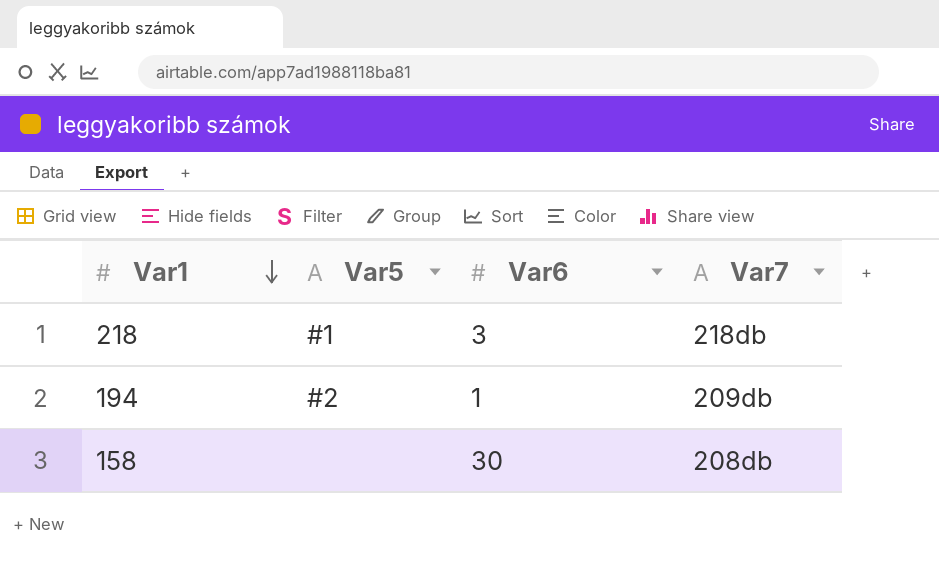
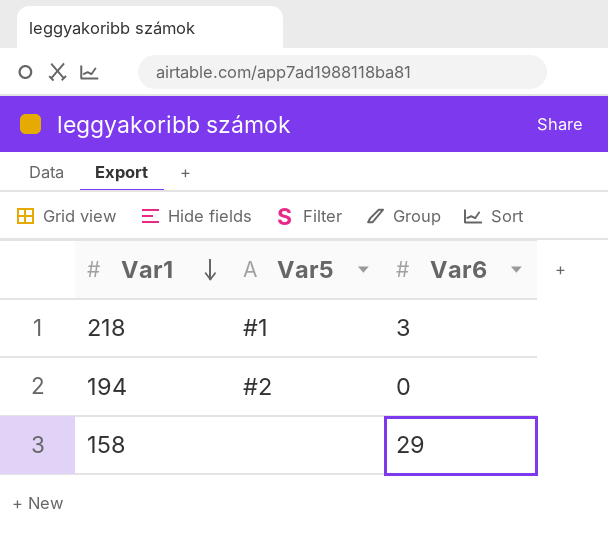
column Var7 | position: 4 -> none
194 | Var6: 1 -> 0
158 | Var6: 30 -> 29

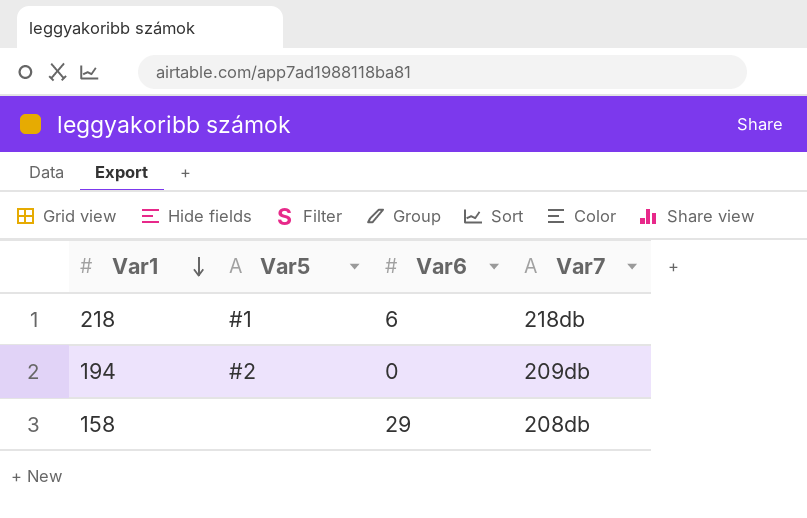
column Var7 | position: none -> 4
218 | Var6: 3 -> 6

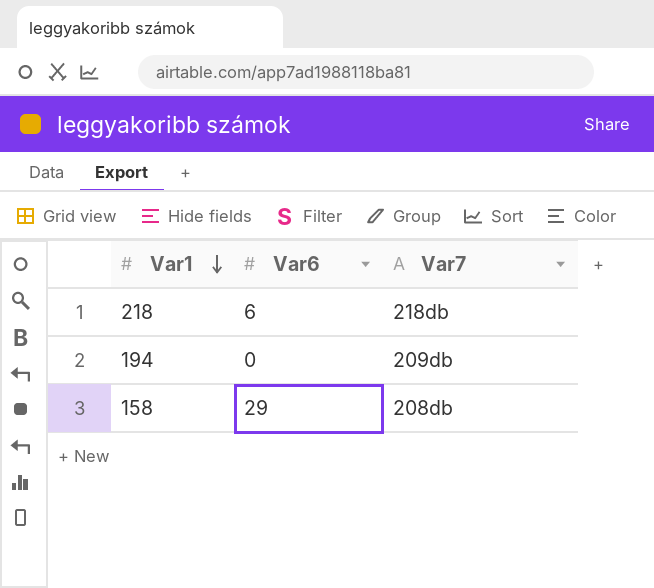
column Var5 | position: 2 -> none

